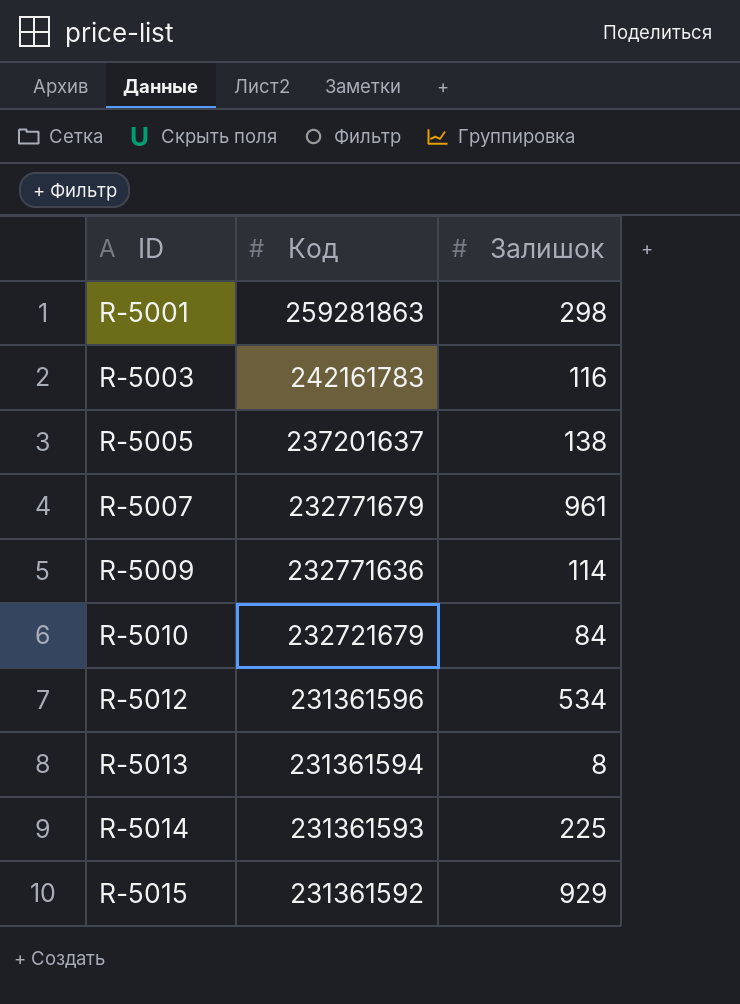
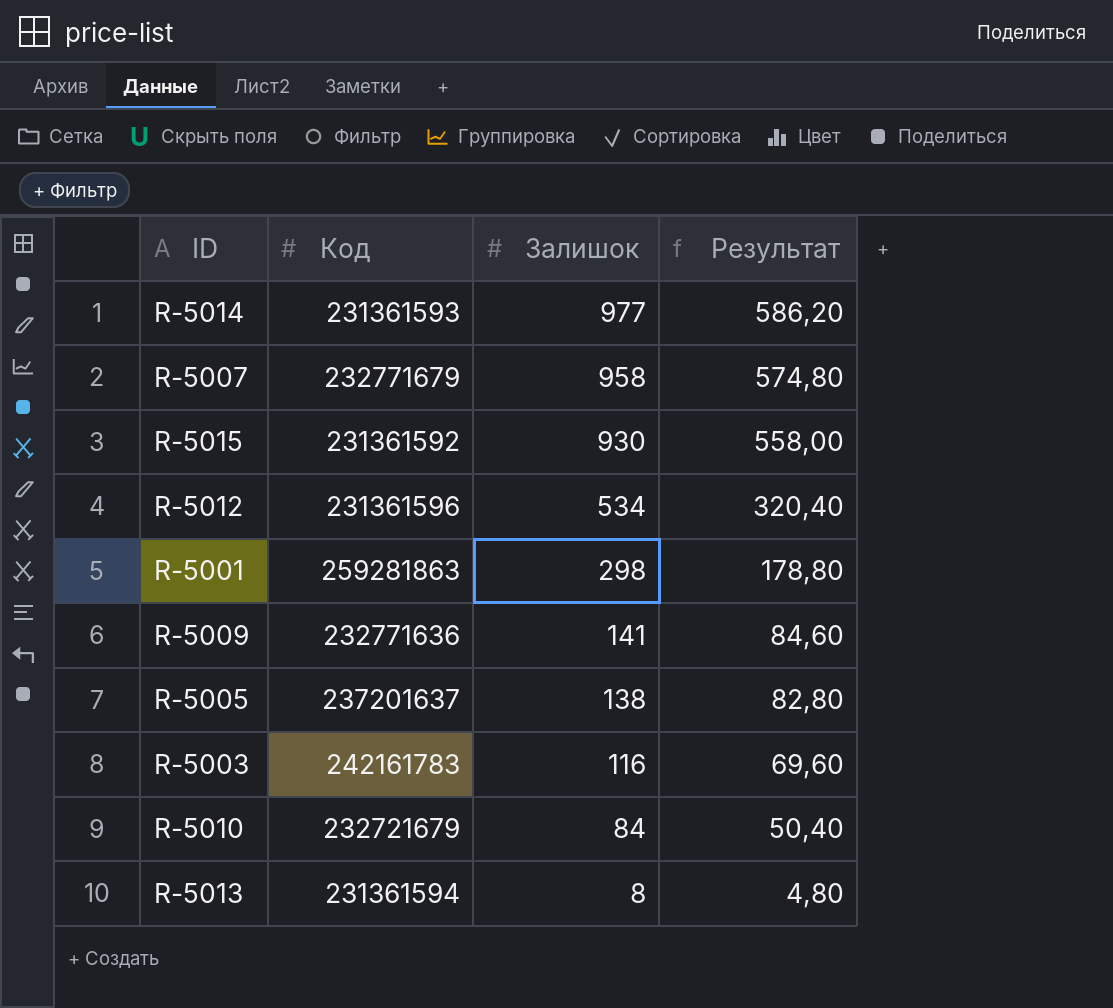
row order: ID ascending -> Залишок descending
column Результат | formula: none -> [Залишок] * 0,6
R-5014 | Залишок: 225 -> 977
R-5007 | Залишок: 961 -> 958
R-5015 | Залишок: 929 -> 930
R-5009 | Залишок: 114 -> 141

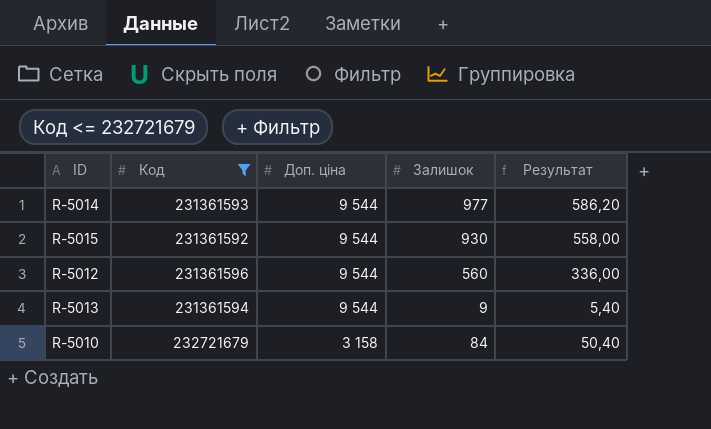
filter: none -> Код <= 232721679
row order: Залишок descending -> Доп. ціна descending
column Доп. ціна | position: none -> 3
R-5012 | Залишок: 534 -> 560
R-5012 | Результат: 320,40 -> 336,00
R-5013 | Залишок: 8 -> 9
R-5013 | Результат: 4,80 -> 5,40

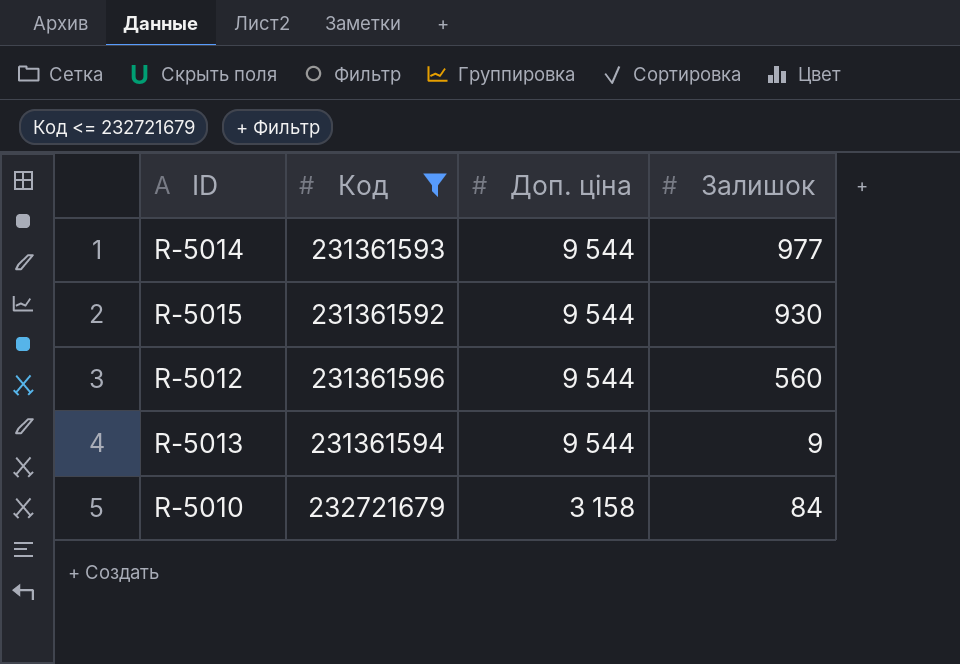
column Результат | formula: [Залишок] * 0,6 -> none

